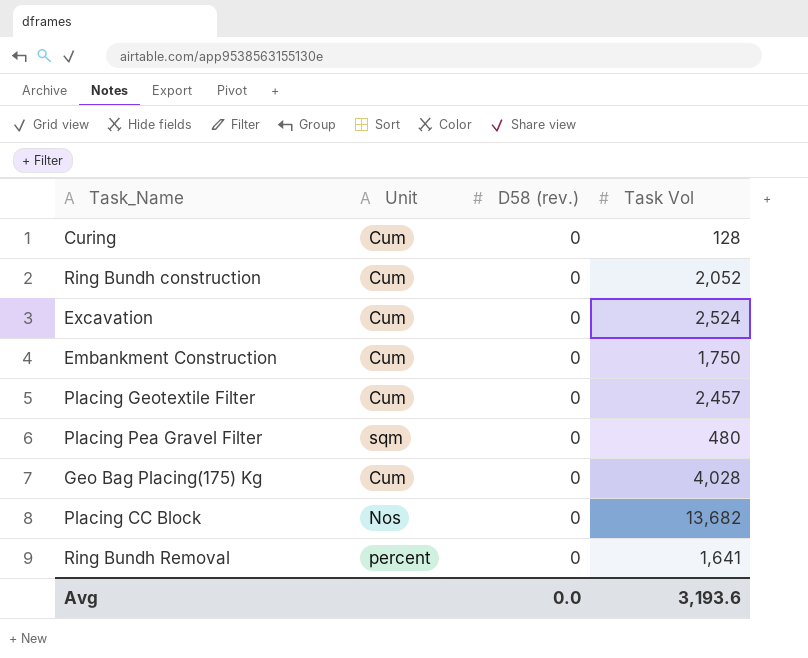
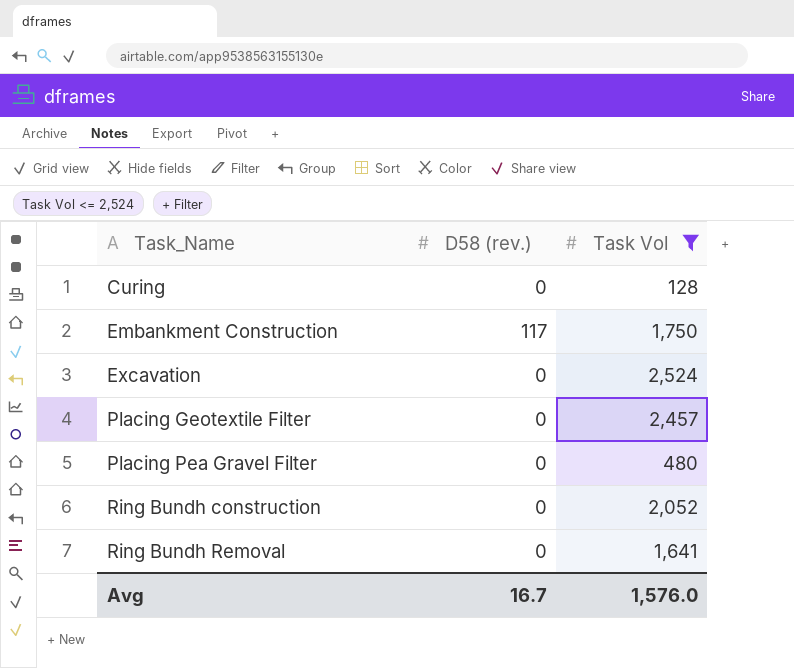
filter: none -> Task Vol <= 2,524
row order: none -> Task_Name ascending
column Unit | position: 2 -> none
Embankment Construction | D58 (rev.): 0 -> 117
Avg | D58 (rev.): 0.0 -> 16.7
Avg | Task Vol: 3,193.6 -> 1,576.0

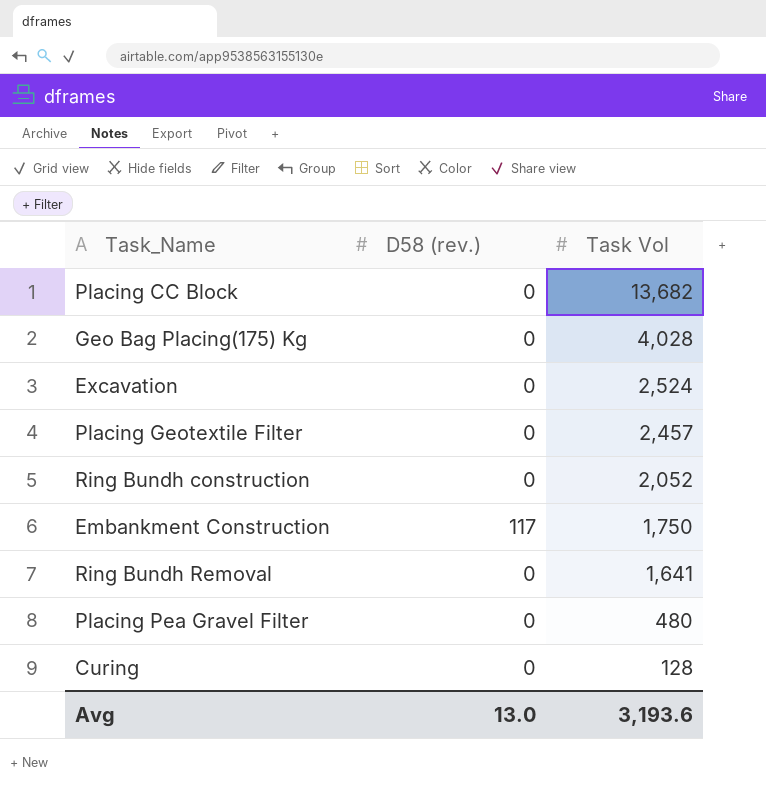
filter: Task Vol <= 2,524 -> none
row order: Task_Name ascending -> Task Vol descending
Avg | D58 (rev.): 16.7 -> 13.0
Avg | Task Vol: 1,576.0 -> 3,193.6

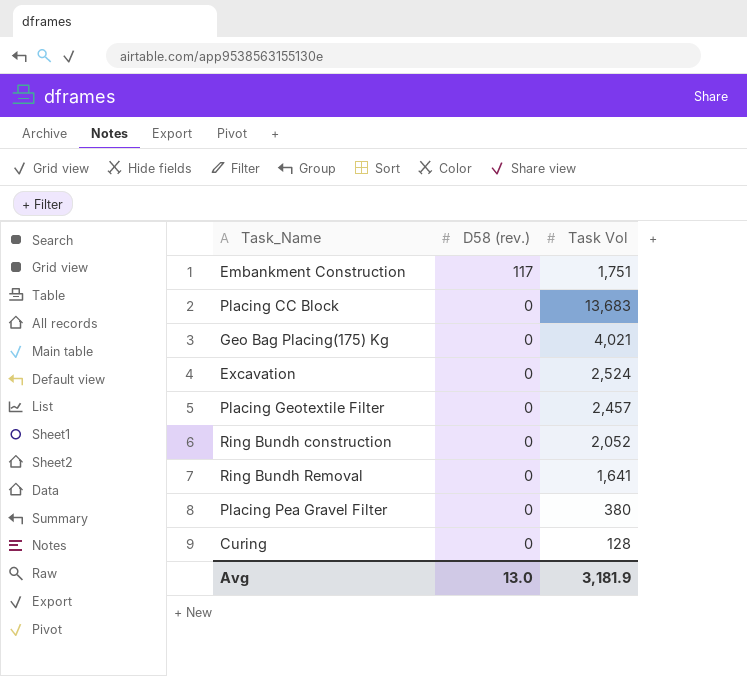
row order: Task Vol descending -> D58 (rev.) descending
Embankment Construction | Task Vol: 1,750 -> 1,751
Placing CC Block | Task Vol: 13,682 -> 13,683
Geo Bag Placing(175) Kg | Task Vol: 4,028 -> 4,021
Placing Pea Gravel Filter | Task Vol: 480 -> 380
Avg | Task Vol: 3,193.6 -> 3,181.9

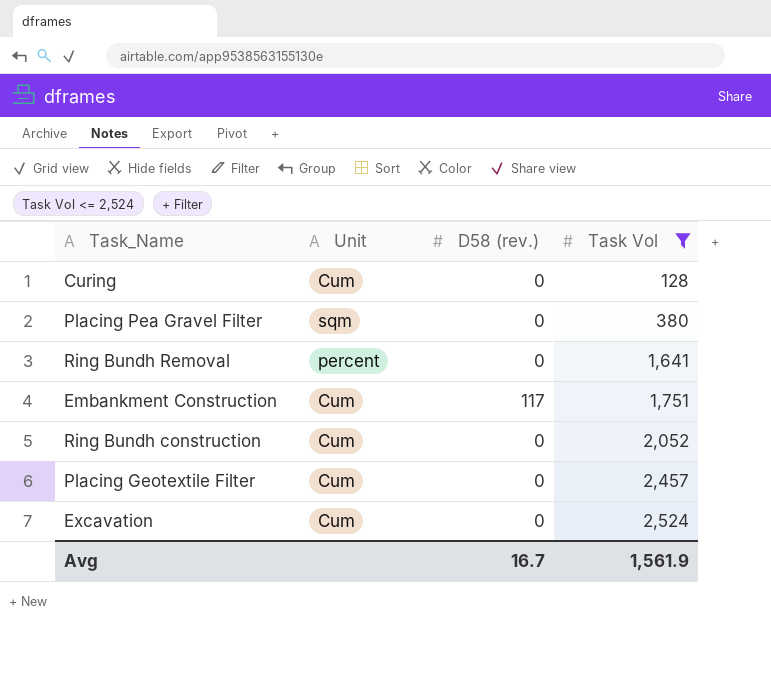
filter: none -> Task Vol <= 2,524
row order: D58 (rev.) descending -> Task Vol ascending
column Unit | position: none -> 2
Avg | D58 (rev.): 13.0 -> 16.7
Avg | Task Vol: 3,181.9 -> 1,561.9

